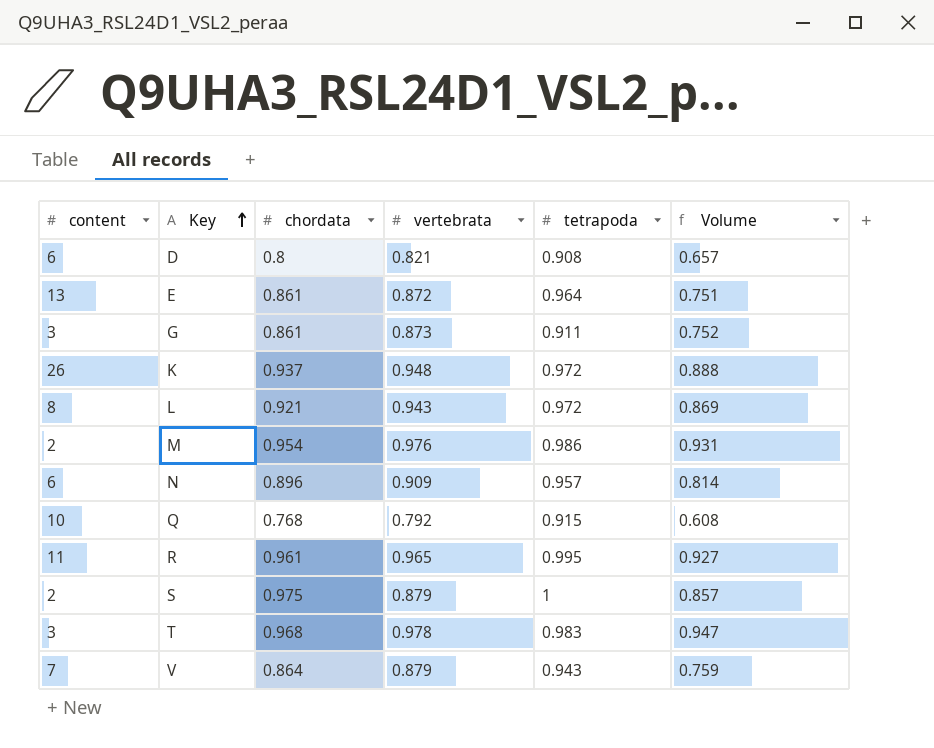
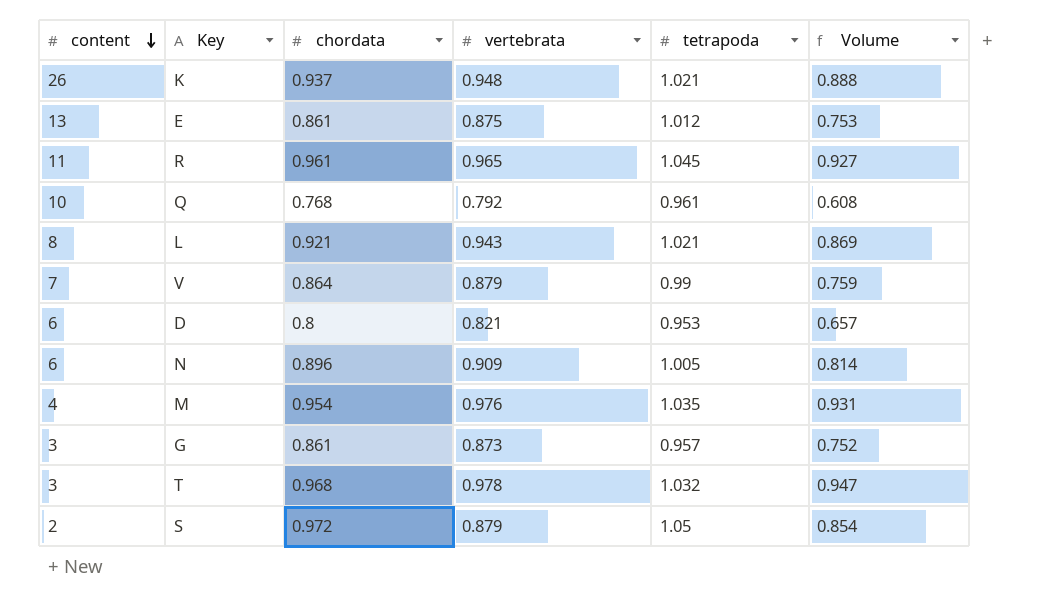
row order: Key ascending -> content descending
K | tetrapoda: 0.972 -> 1.021
E | vertebrata: 0.872 -> 0.875
E | tetrapoda: 0.964 -> 1.012
E | Volume: 0.751 -> 0.753
R | tetrapoda: 0.995 -> 1.045
Q | tetrapoda: 0.915 -> 0.961
L | tetrapoda: 0.972 -> 1.021
V | tetrapoda: 0.943 -> 0.99
D | tetrapoda: 0.908 -> 0.953
N | tetrapoda: 0.957 -> 1.005
M | content: 2 -> 4
M | tetrapoda: 0.986 -> 1.035
G | tetrapoda: 0.911 -> 0.957
T | tetrapoda: 0.983 -> 1.032
S | chordata: 0.975 -> 0.972
S | tetrapoda: 1 -> 1.05
S | Volume: 0.857 -> 0.854

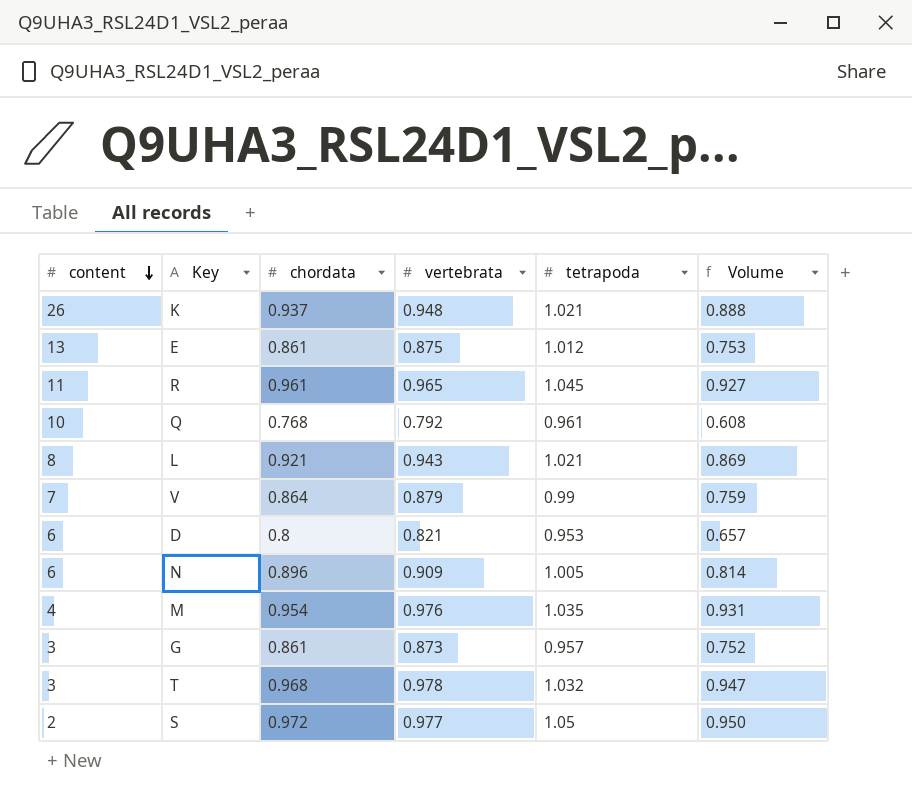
S | vertebrata: 0.879 -> 0.977
S | Volume: 0.854 -> 0.950

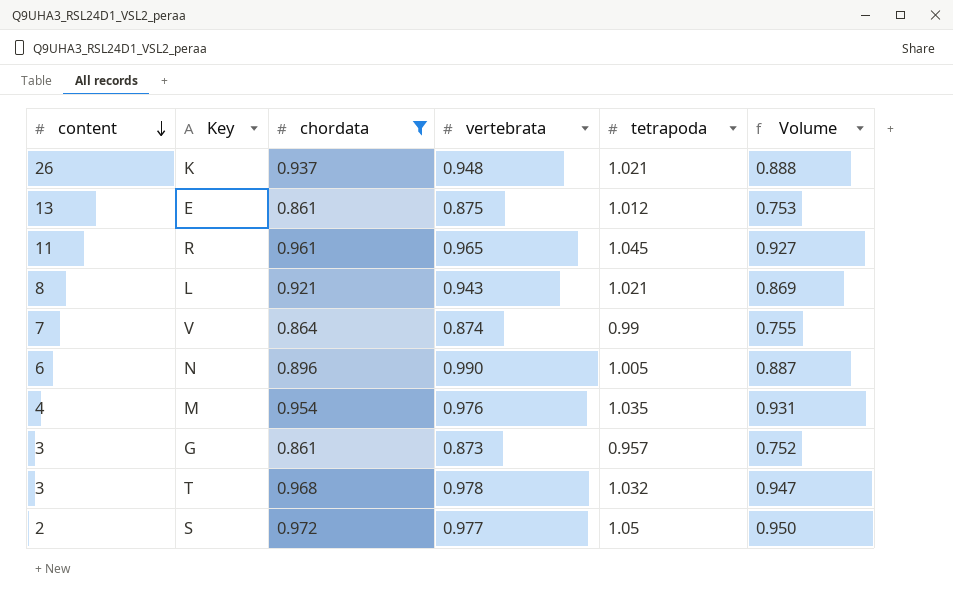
filter: none -> chordata >= 0.861
V | vertebrata: 0.879 -> 0.874
V | Volume: 0.759 -> 0.755
N | vertebrata: 0.909 -> 0.990
N | Volume: 0.814 -> 0.887

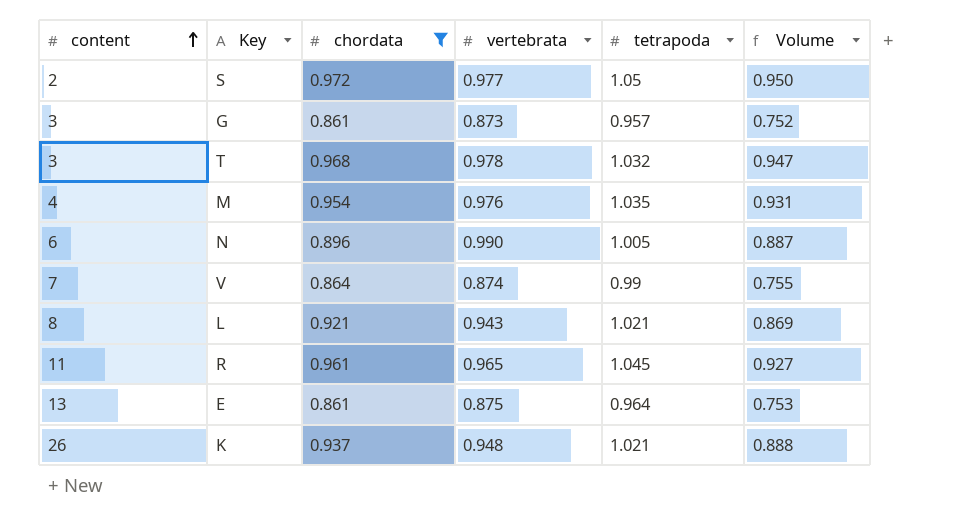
row order: content descending -> content ascending
E | tetrapoda: 1.012 -> 0.964

